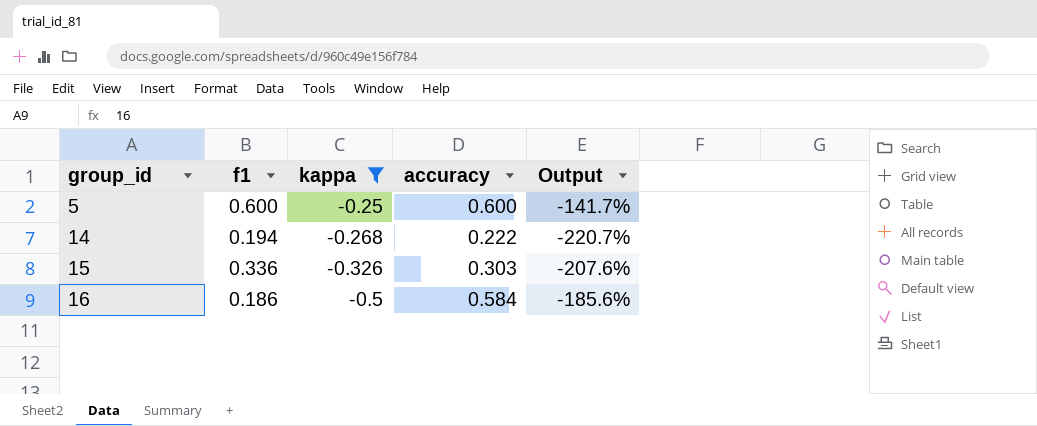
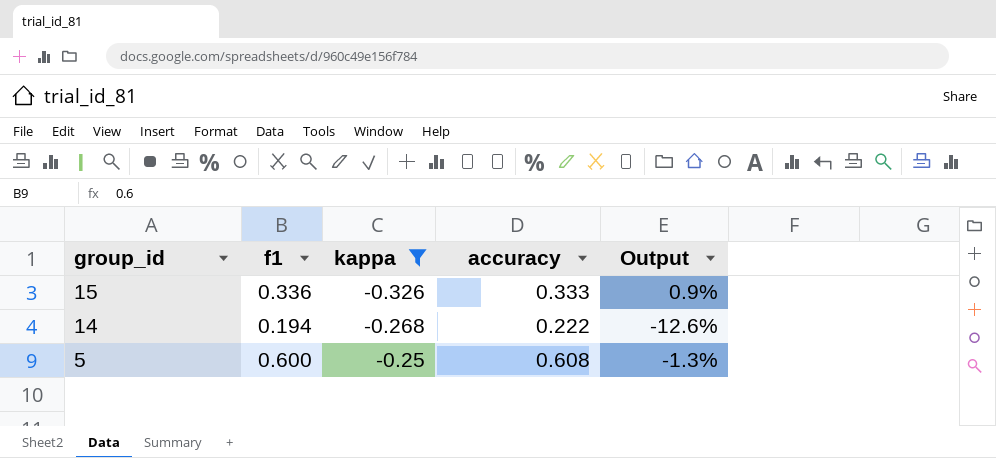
row order: group_id ascending -> group_id descending
column Output | formula: ([kappa] - [accuracy]) / [accuracy] -> ([f1] - [accuracy]) / [accuracy]
row 16: 0.186 | -0.5 | 0.584 | -185.6% -> none
15 | accuracy: 0.303 -> 0.333
5 | accuracy: 0.600 -> 0.608

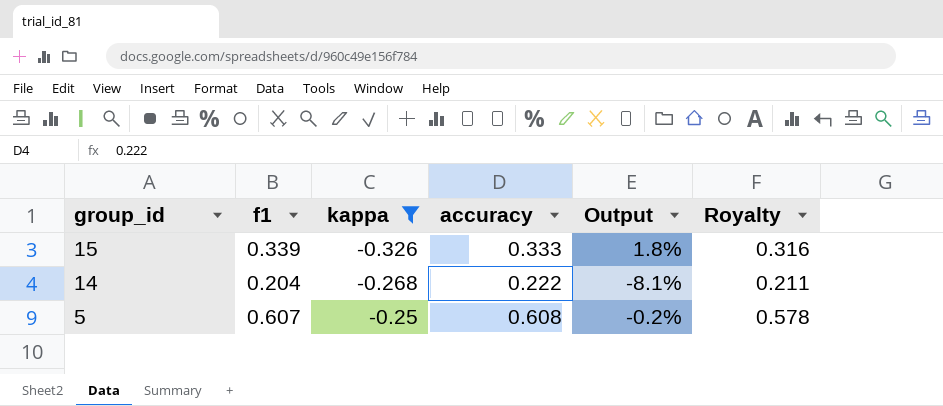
column Royalty | formula: none -> [accuracy] * 0.95
15 | f1: 0.336 -> 0.339
15 | Output: 0.9% -> 1.8%
14 | f1: 0.194 -> 0.204
14 | Output: -12.6% -> -8.1%
5 | f1: 0.600 -> 0.607
5 | Output: -1.3% -> -0.2%

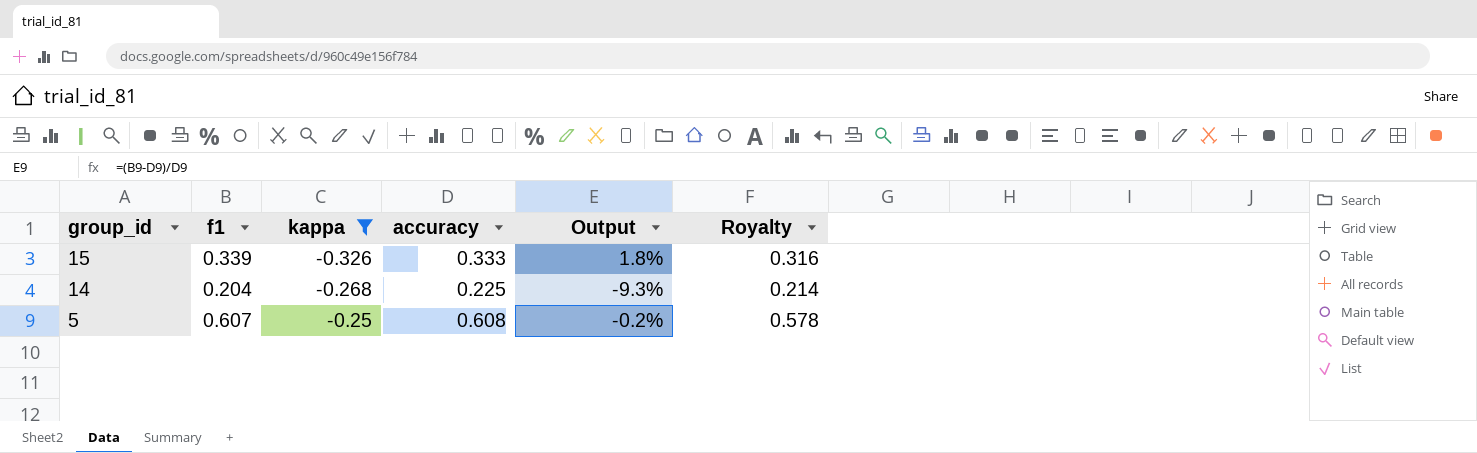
14 | accuracy: 0.222 -> 0.225
14 | Output: -8.1% -> -9.3%
14 | Royalty: 0.211 -> 0.214

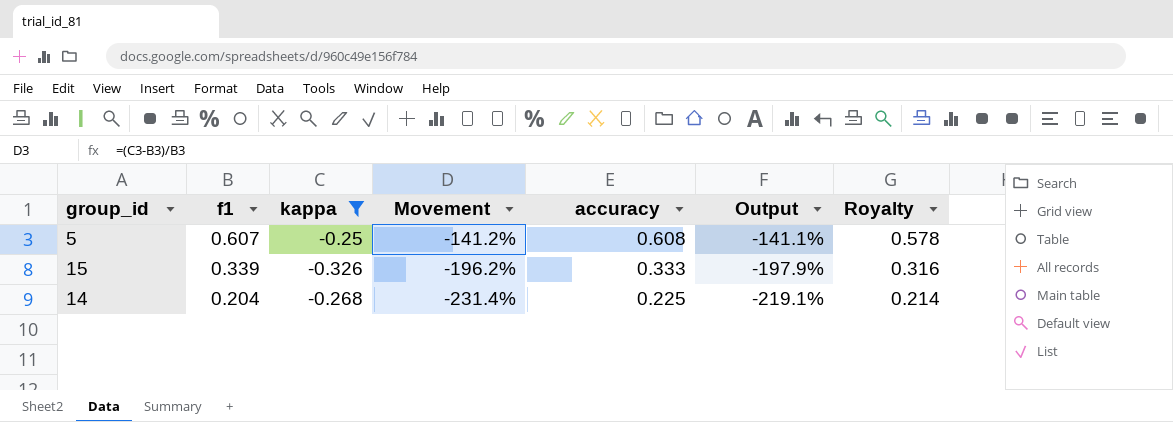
row order: group_id descending -> f1 descending
column Movement | formula: none -> ([kappa] - [f1]) / [f1]
column Output | formula: ([f1] - [accuracy]) / [accuracy] -> ([kappa] - [accuracy]) / [accuracy]

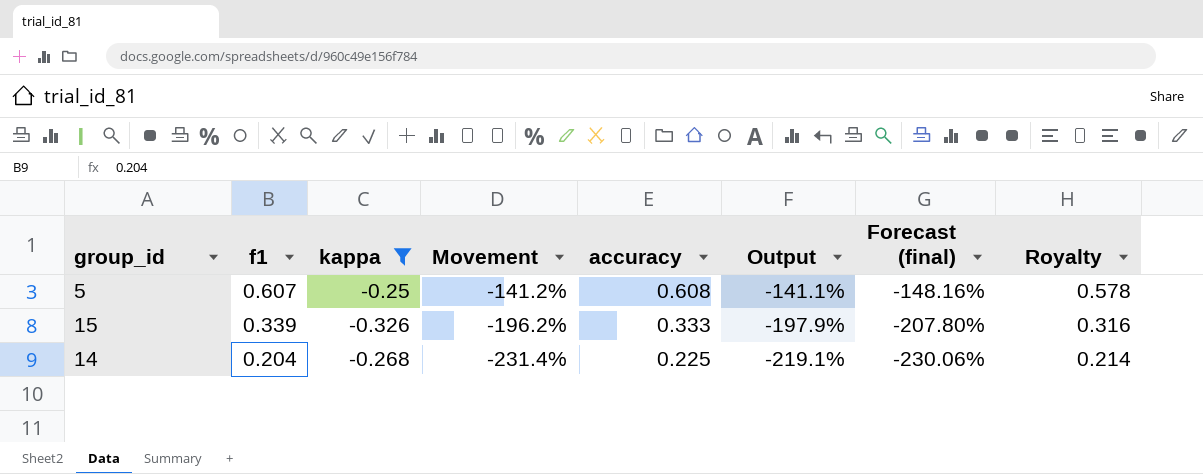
column Forecast (final) | formula: none -> [Output] * 1.05

